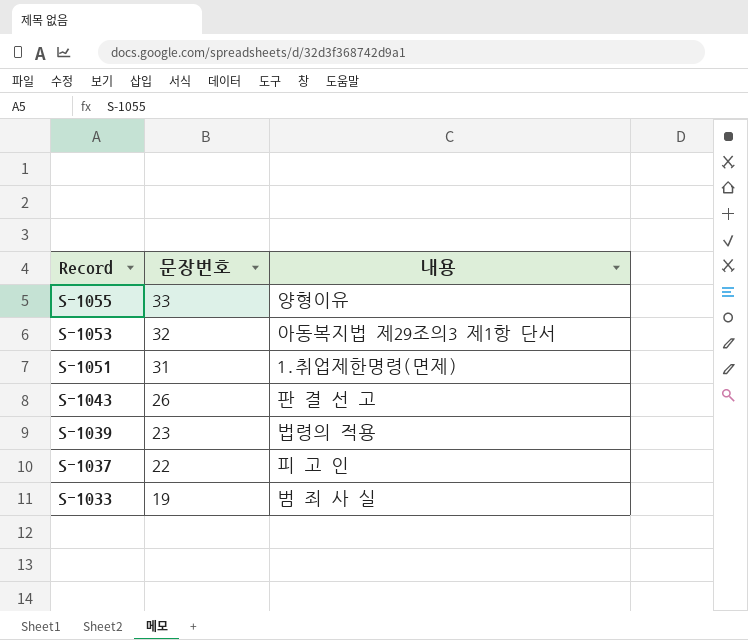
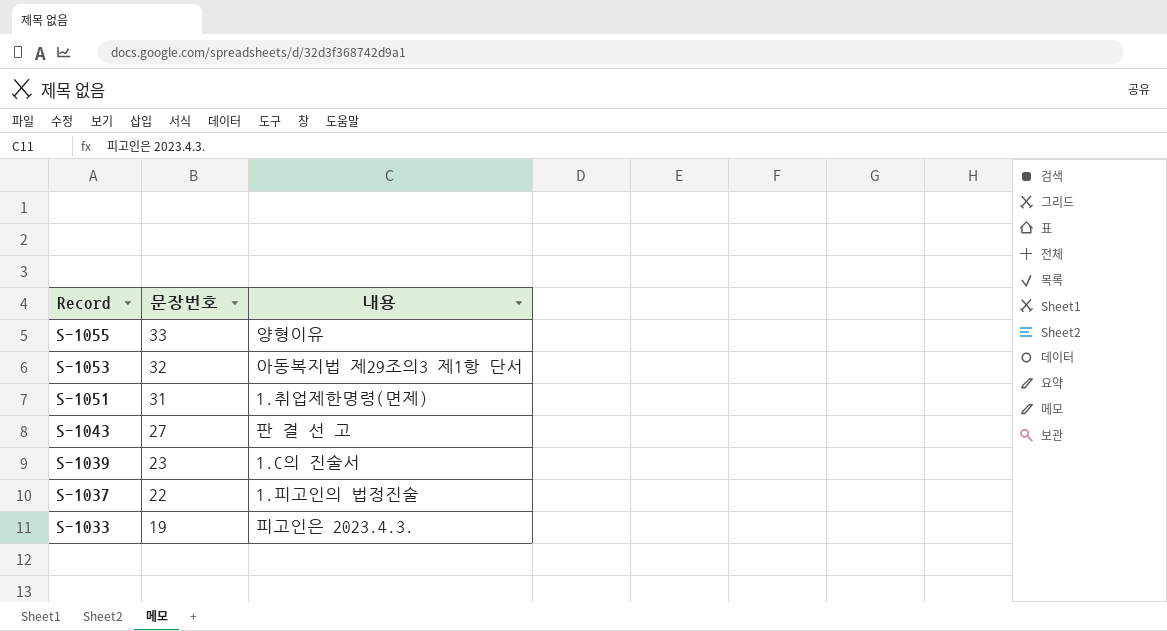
S-1043 | 문장번호: 26 -> 27
S-1039 | 내용: 법령의 적용 -> 1.C의 진술서
S-1037 | 내용: 피 고 인 -> 1.피고인의 법정진술
S-1033 | 내용: 범 죄 사 실 -> 피고인은 2023.4.3.

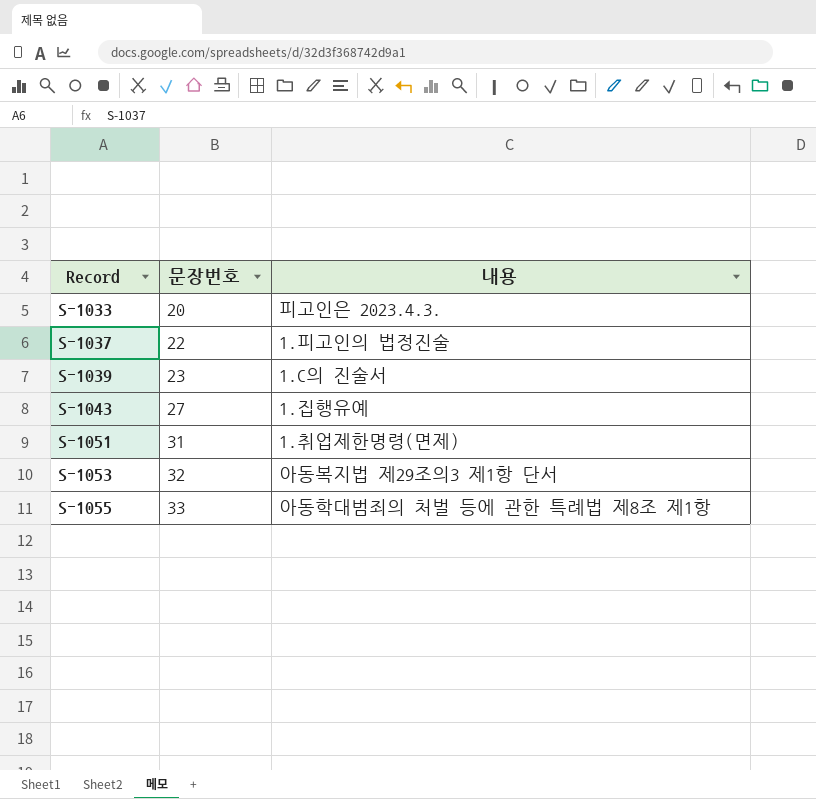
row order: Record descending -> Record ascending
S-1033 | 문장번호: 19 -> 20
S-1043 | 내용: 판 결 선 고 -> 1.집행유예
S-1055 | 내용: 양형이유 -> 아동학대범죄의 처벌 등에 관한 특례법 제8조 제1항

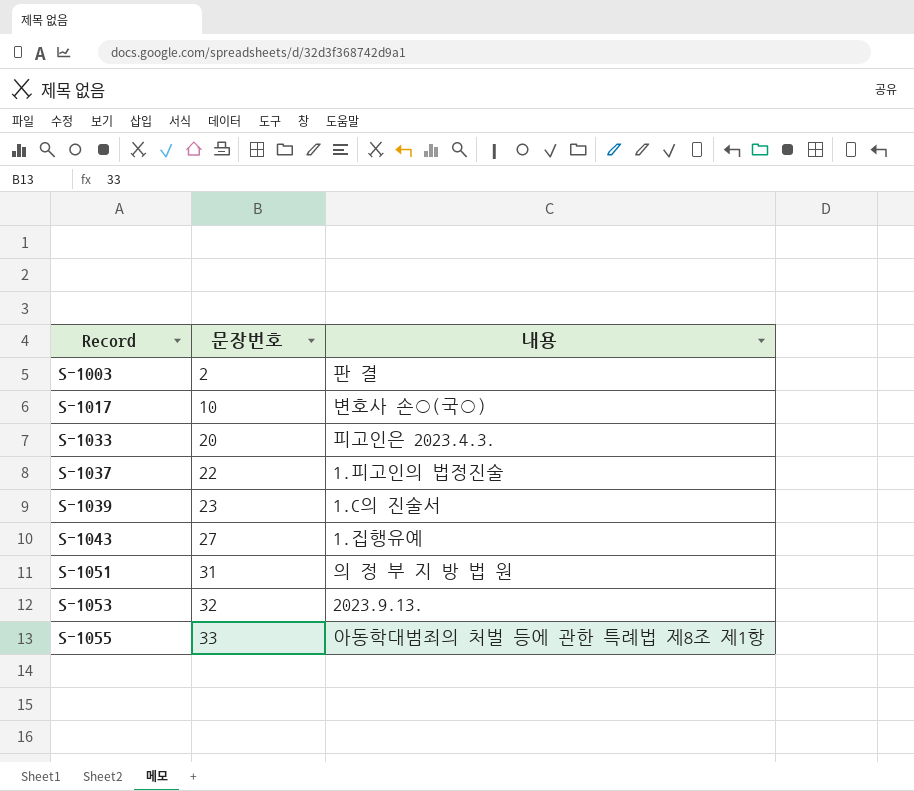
row S-1003: none -> 2 | 판 결
row S-1017: none -> 10 | 변호사 손○(국○)
S-1051 | 내용: 1.취업제한명령(면제) -> 의 정 부 지 방 법 원
S-1053 | 내용: 아동복지법 제29조의3 제1항 단서 -> 2023.9.13.

